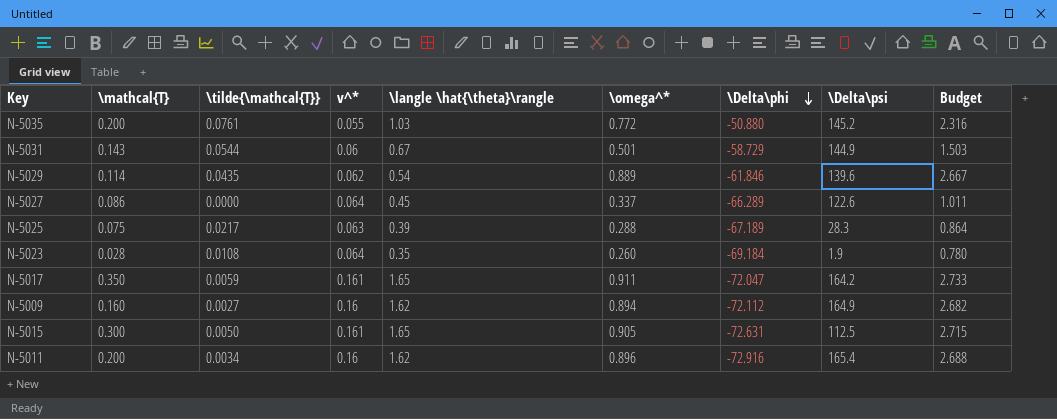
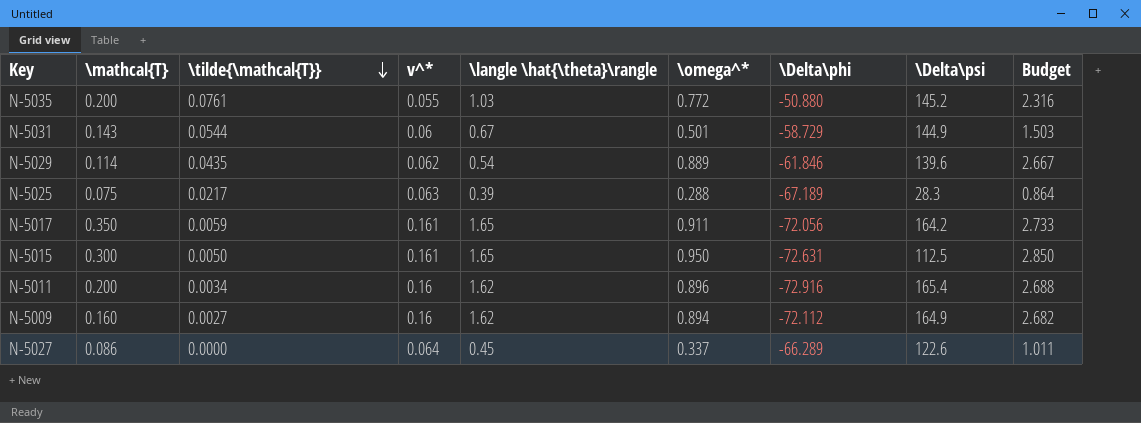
row order: \Delta\phi descending -> \tilde{\mathcal{T}} descending
row N-5023: 0.028 | 0.0108 | 0.064 | 0.35 | 0.260 | -69.184 | 1.9 | 0.780 -> none
N-5017 | \Delta\phi: -72.047 -> -72.056
N-5015 | \omega^*: 0.905 -> 0.950
N-5015 | Budget: 2.715 -> 2.850

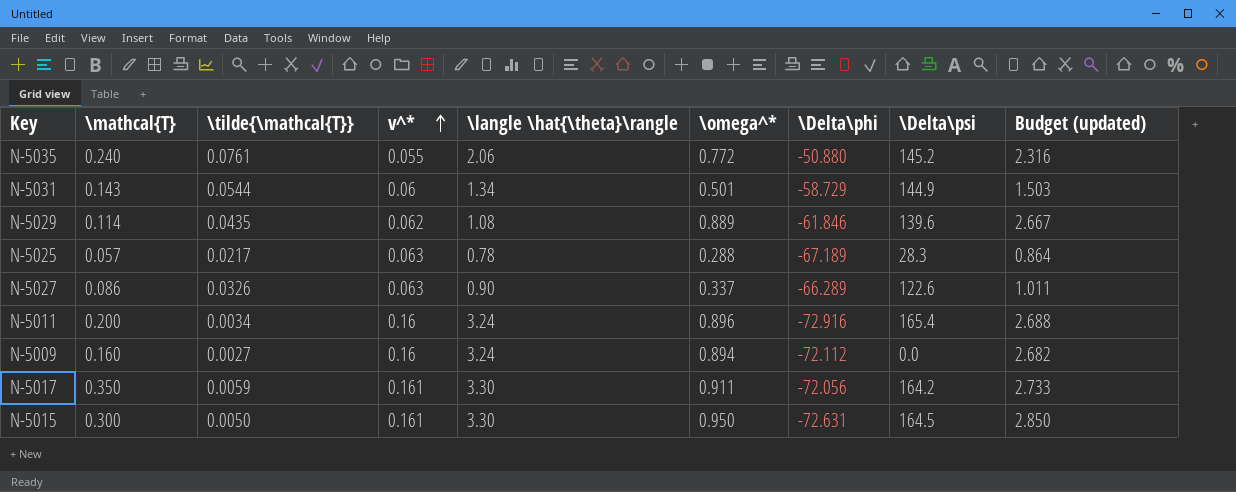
row order: \tilde{\mathcal{T}} descending -> v^* ascending
column name: Budget -> Budget (updated)
N-5035 | \mathcal{T}: 0.200 -> 0.240
N-5035 | \langle \hat{\theta}\rangle: 1.03 -> 2.06
N-5031 | \langle \hat{\theta}\rangle: 0.67 -> 1.34
N-5029 | \langle \hat{\theta}\rangle: 0.54 -> 1.08
N-5025 | \mathcal{T}: 0.075 -> 0.057
N-5025 | \langle \hat{\theta}\rangle: 0.39 -> 0.78
N-5027 | \tilde{\mathcal{T}}: 0.0000 -> 0.0326
N-5027 | v^*: 0.064 -> 0.063
N-5027 | \langle \hat{\theta}\rangle: 0.45 -> 0.90
N-5011 | \langle \hat{\theta}\rangle: 1.62 -> 3.24
N-5009 | \langle \hat{\theta}\rangle: 1.62 -> 3.24
N-5009 | \Delta\psi: 164.9 -> 0.0
N-5017 | \langle \hat{\theta}\rangle: 1.65 -> 3.30
N-5015 | \langle \hat{\theta}\rangle: 1.65 -> 3.30
N-5015 | \Delta\psi: 112.5 -> 164.5

